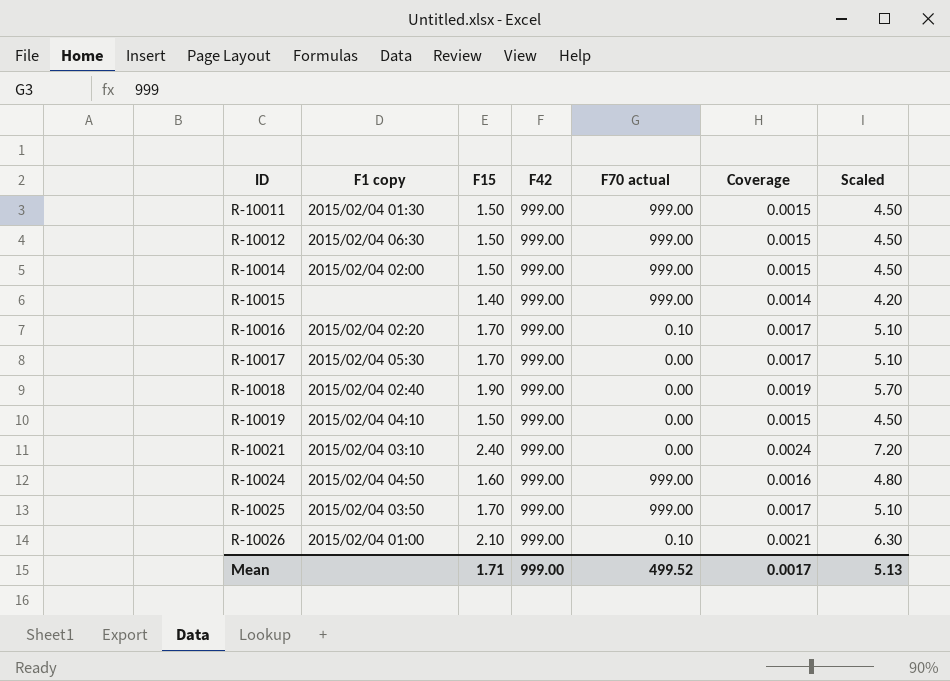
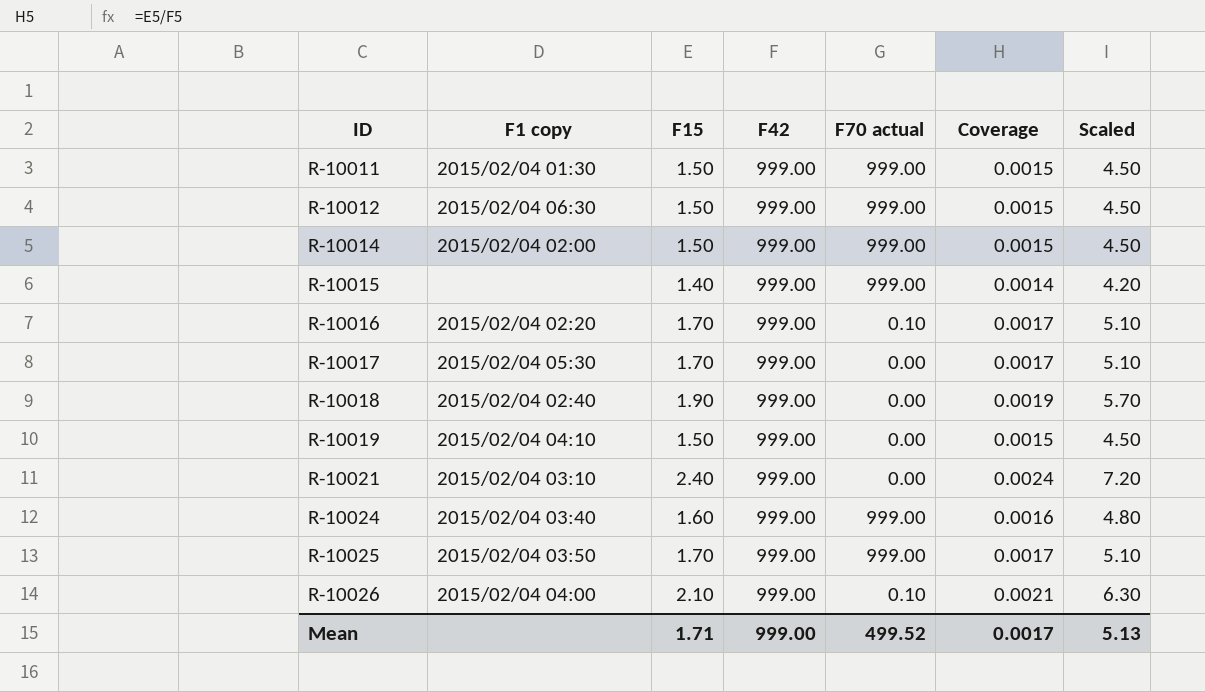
R-10024 | F1 copy: 2015/02/04 04:50 -> 2015/02/04 03:40
R-10026 | F1 copy: 2015/02/04 01:00 -> 2015/02/04 04:00

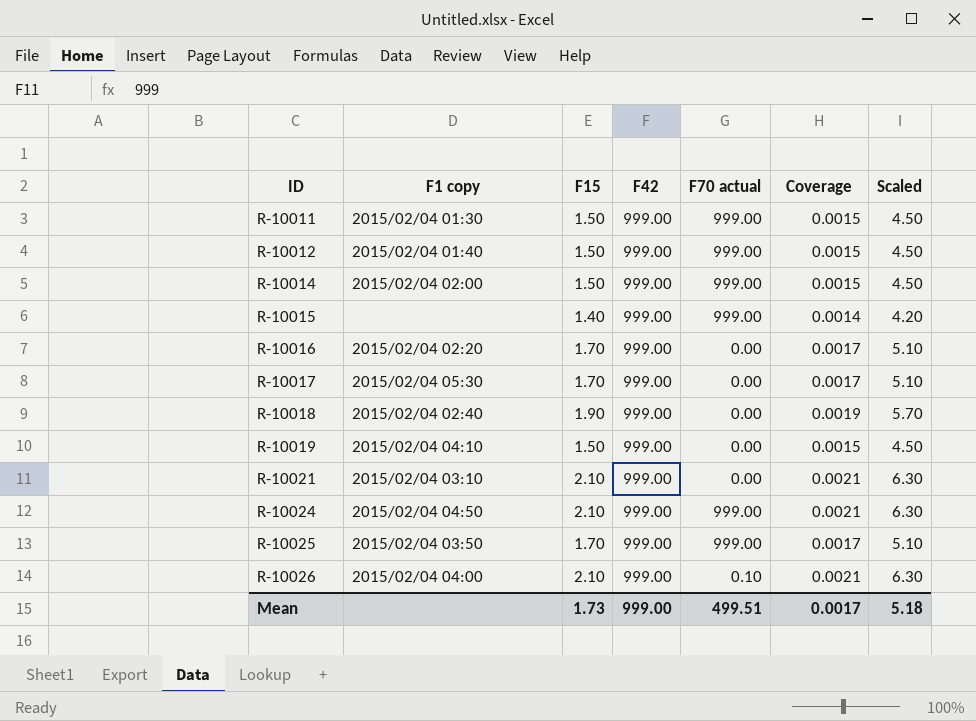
R-10012 | F1 copy: 2015/02/04 06:30 -> 2015/02/04 01:40
R-10016 | F70 actual: 0.10 -> 0.00
R-10021 | F15: 2.40 -> 2.10
R-10021 | Coverage: 0.0024 -> 0.0021
R-10021 | Scaled: 7.20 -> 6.30
R-10024 | F1 copy: 2015/02/04 03:40 -> 2015/02/04 04:50
R-10024 | F15: 1.60 -> 2.10
R-10024 | Coverage: 0.0016 -> 0.0021
R-10024 | Scaled: 4.80 -> 6.30
Mean | F15: 1.71 -> 1.73
Mean | F70 actual: 499.52 -> 499.51
Mean | Scaled: 5.13 -> 5.18

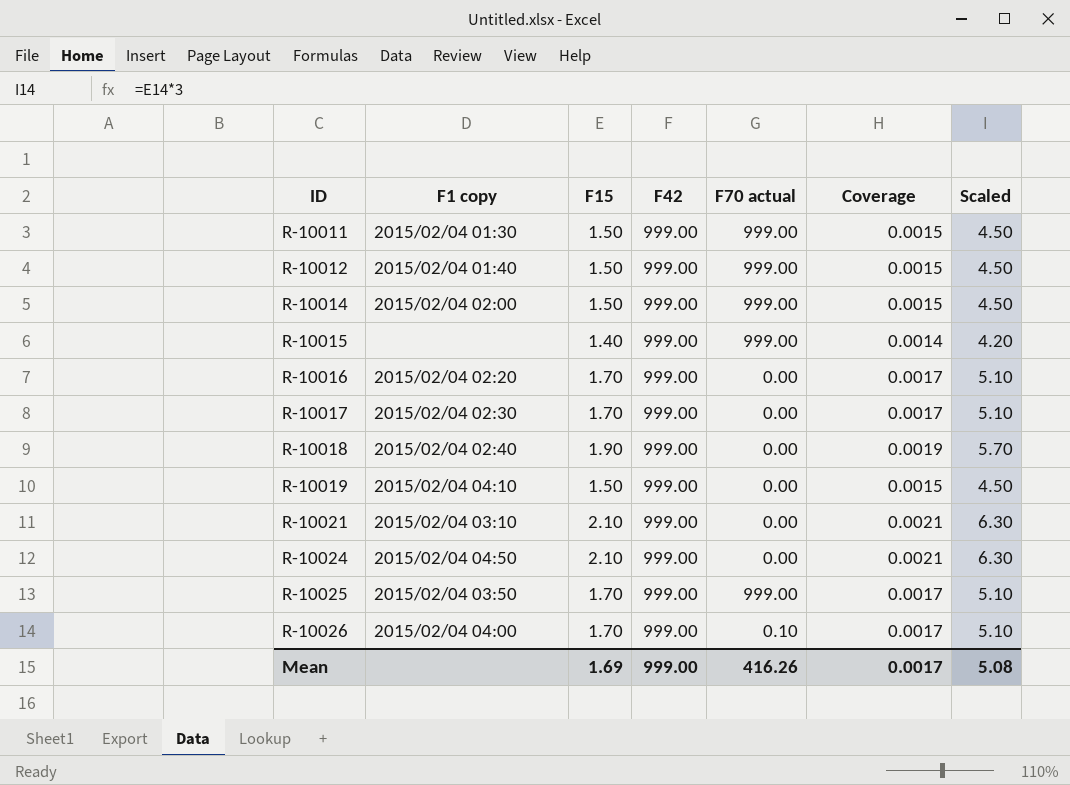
R-10017 | F1 copy: 2015/02/04 05:30 -> 2015/02/04 02:30
R-10024 | F70 actual: 999.00 -> 0.00
R-10026 | F15: 2.10 -> 1.70
R-10026 | Coverage: 0.0021 -> 0.0017
R-10026 | Scaled: 6.30 -> 5.10
Mean | F15: 1.73 -> 1.69
Mean | F70 actual: 499.51 -> 416.26
Mean | Scaled: 5.18 -> 5.08

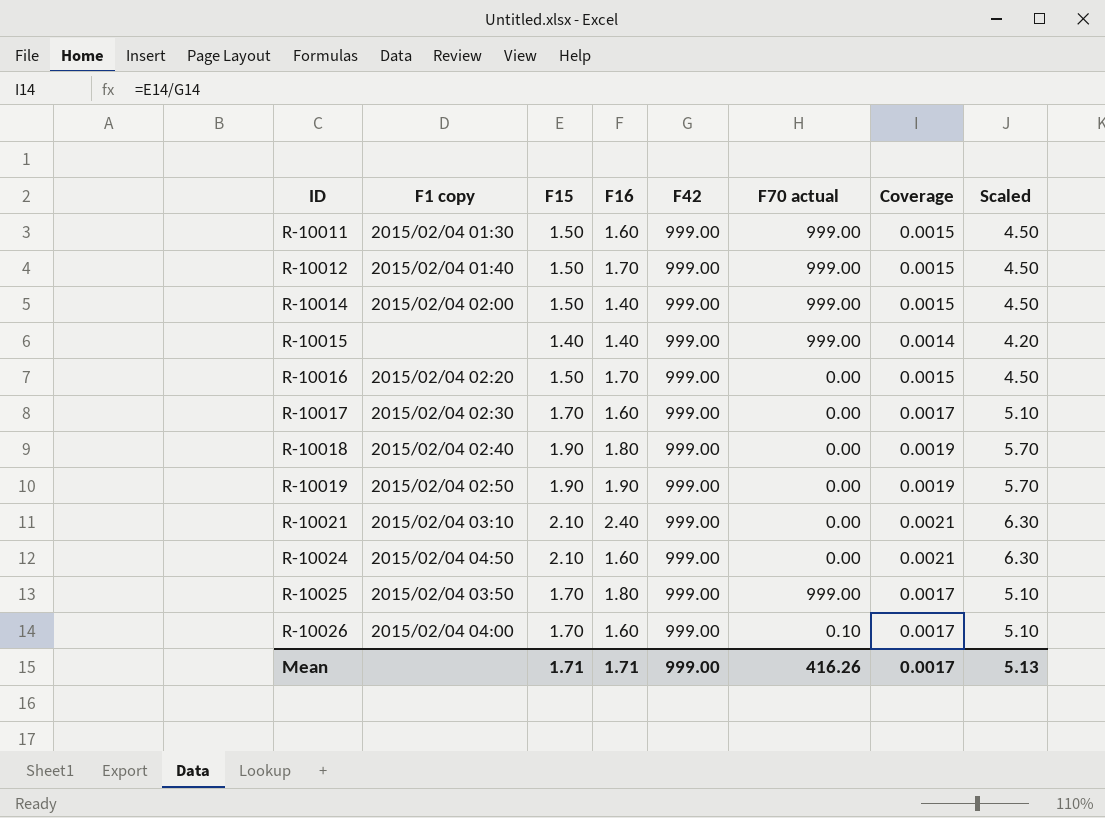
column F16 | position: none -> 4
R-10016 | F15: 1.70 -> 1.50
R-10016 | Coverage: 0.0017 -> 0.0015
R-10016 | Scaled: 5.10 -> 4.50
R-10019 | F1 copy: 2015/02/04 04:10 -> 2015/02/04 02:50
R-10019 | F15: 1.50 -> 1.90
R-10019 | Coverage: 0.0015 -> 0.0019
R-10019 | Scaled: 4.50 -> 5.70
Mean | F15: 1.69 -> 1.71
Mean | Scaled: 5.08 -> 5.13

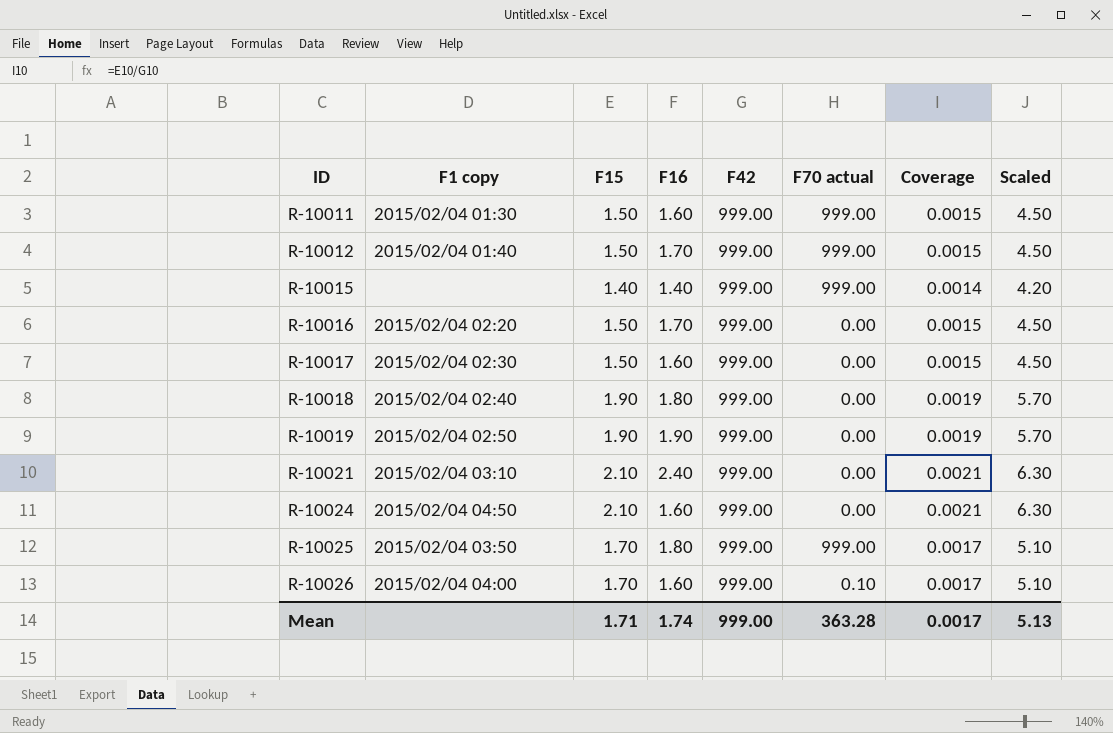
row R-10014: 2015/02/04 02:00 | 1.50 | 1.40 | 999.00 | 999.00 | 0.0015 | 4.50 -> none
R-10017 | F15: 1.70 -> 1.50
R-10017 | Coverage: 0.0017 -> 0.0015
R-10017 | Scaled: 5.10 -> 4.50
Mean | F16: 1.71 -> 1.74
Mean | F70 actual: 416.26 -> 363.28

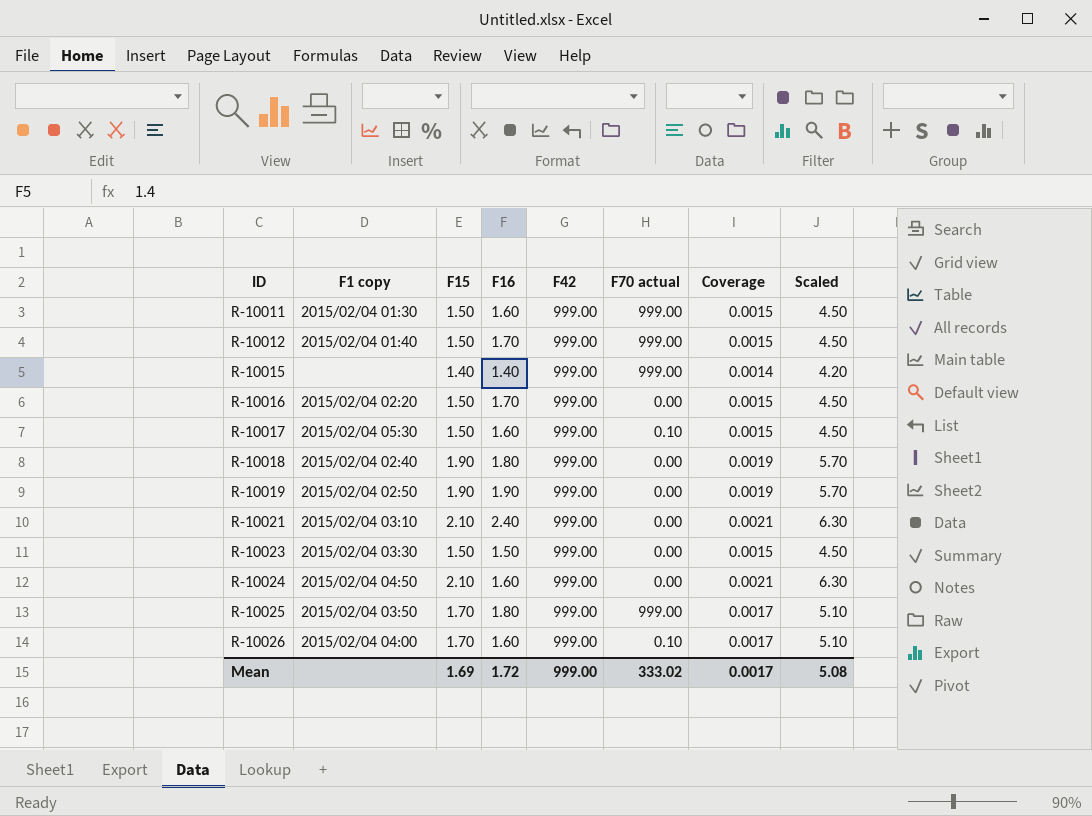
R-10017 | F1 copy: 2015/02/04 02:30 -> 2015/02/04 05:30
R-10017 | F70 actual: 0.00 -> 0.10
row R-10023: none -> 2015/02/04 03:30 | 1.50 | 1.50 | 999.00 | 0.00 | 0.0015 | 4.50
Mean | F15: 1.71 -> 1.69
Mean | F16: 1.74 -> 1.72
Mean | F70 actual: 363.28 -> 333.02
Mean | Scaled: 5.13 -> 5.08

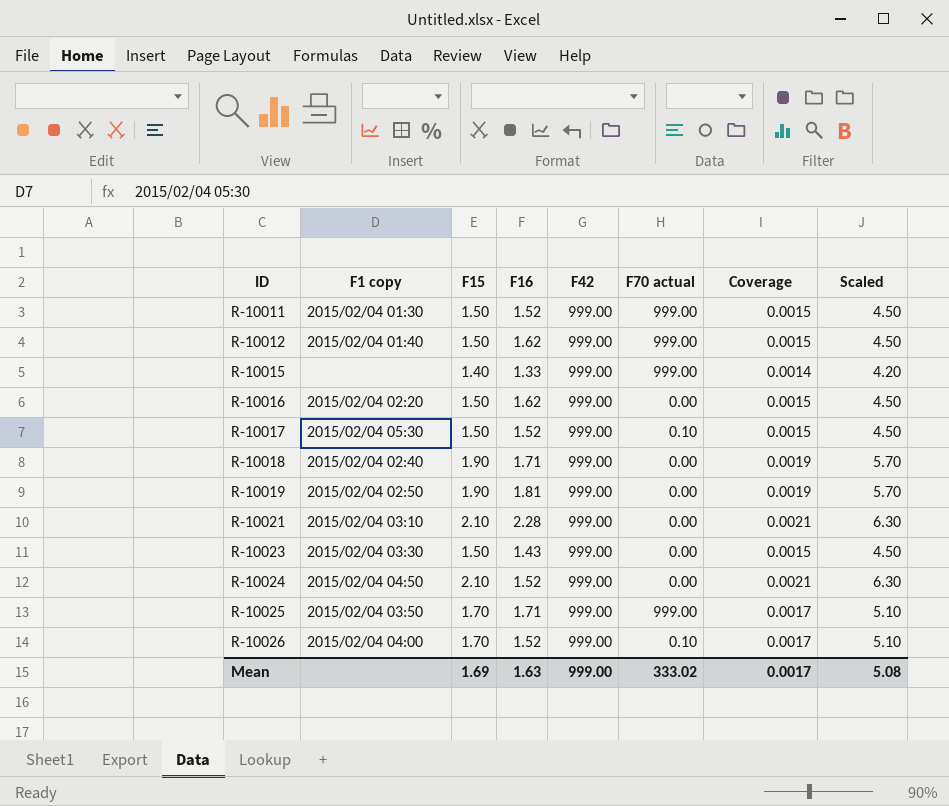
R-10011 | F16: 1.60 -> 1.52
R-10012 | F16: 1.70 -> 1.62
R-10015 | F16: 1.40 -> 1.33
R-10016 | F16: 1.70 -> 1.62
R-10017 | F16: 1.60 -> 1.52
R-10018 | F16: 1.80 -> 1.71
R-10019 | F16: 1.90 -> 1.81
R-10021 | F16: 2.40 -> 2.28
R-10023 | F16: 1.50 -> 1.43
R-10024 | F16: 1.60 -> 1.52
R-10025 | F16: 1.80 -> 1.71
R-10026 | F16: 1.60 -> 1.52
Mean | F16: 1.72 -> 1.63

